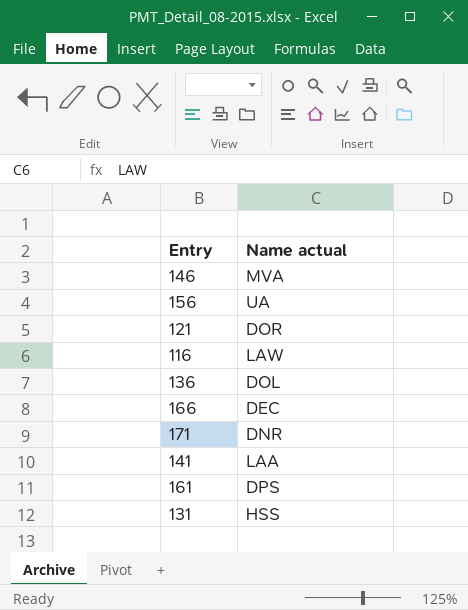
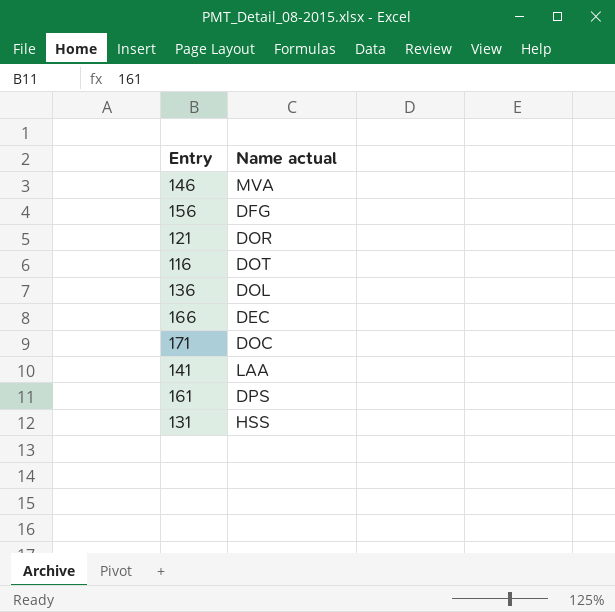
156 | Name actual: UA -> DFG
116 | Name actual: LAW -> DOT
171 | Name actual: DNR -> DOC

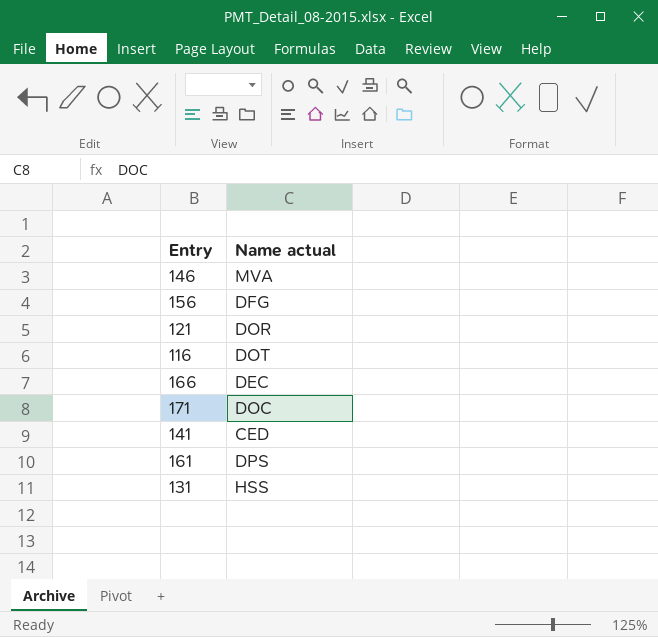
row 136: DOL -> none
141 | Name actual: LAA -> CED

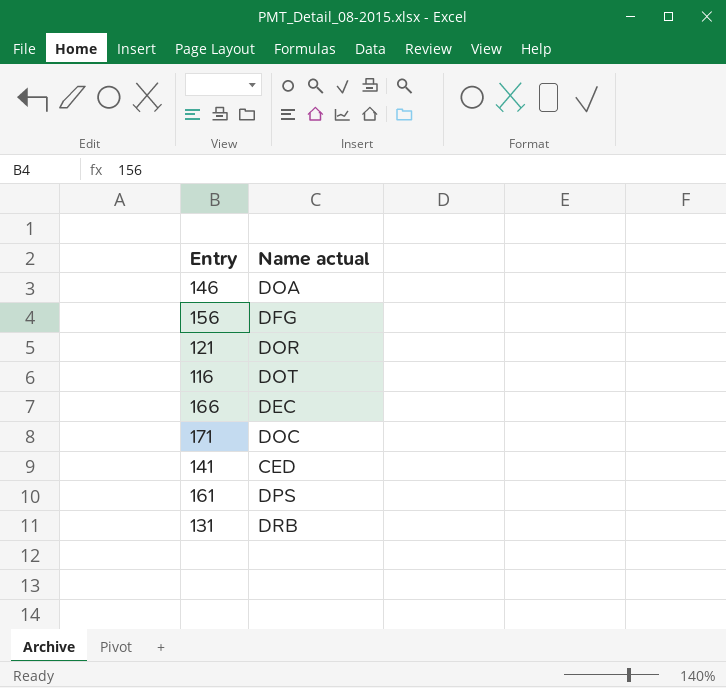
146 | Name actual: MVA -> DOA
131 | Name actual: HSS -> DRB

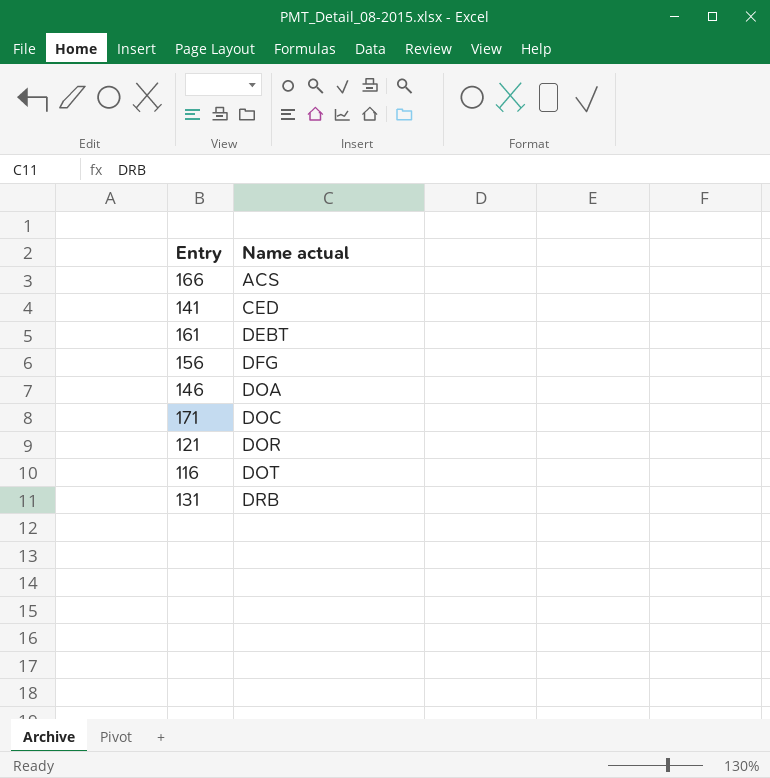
row order: none -> Name actual ascending
166 | Name actual: DEC -> ACS
161 | Name actual: DPS -> DEBT

